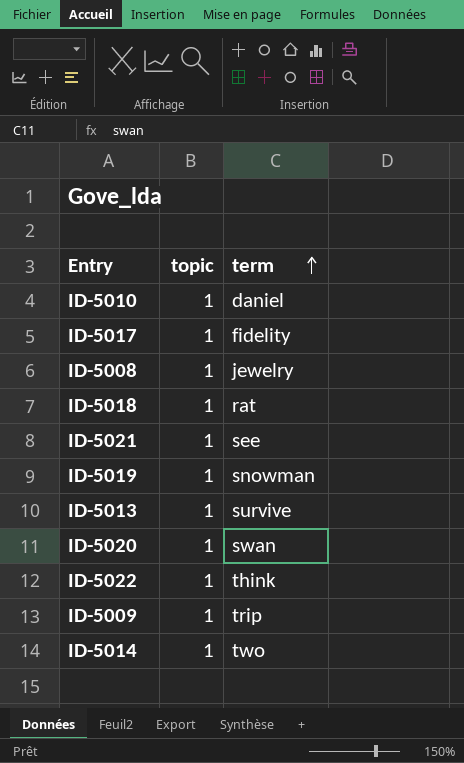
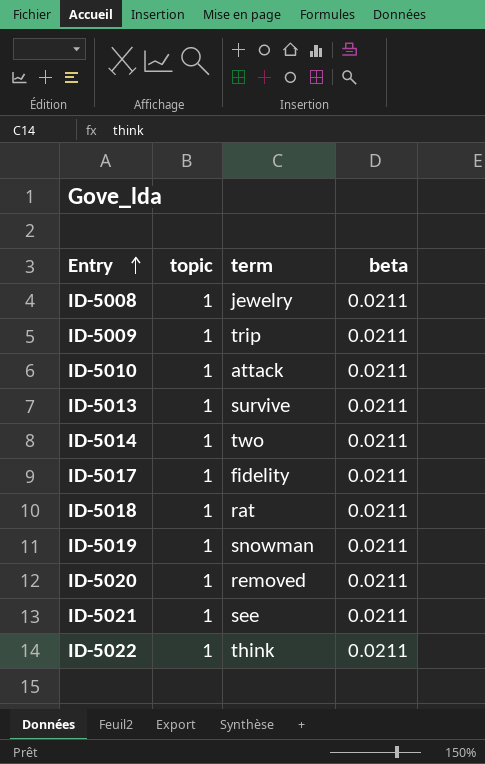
row order: term ascending -> Entry ascending
column beta | position: none -> 4
ID-5010 | term: daniel -> attack
ID-5020 | term: swan -> removed

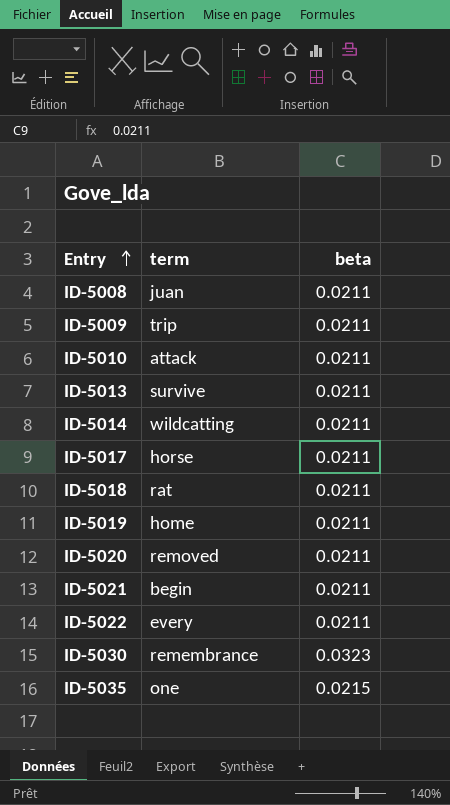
column topic | position: 2 -> none
ID-5008 | term: jewelry -> juan
ID-5014 | term: two -> wildcatting
ID-5017 | term: fidelity -> horse
ID-5019 | term: snowman -> home
ID-5021 | term: see -> begin
ID-5022 | term: think -> every
row ID-5030: none -> remembrance | 0.0323
row ID-5035: none -> one | 0.0215

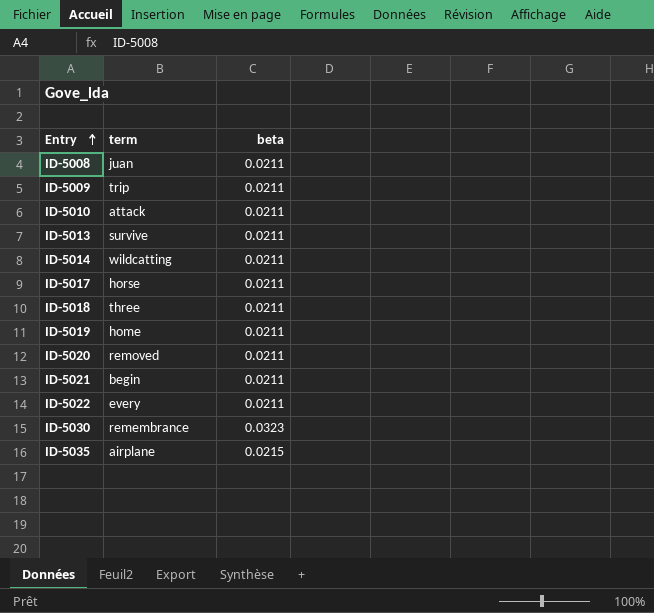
ID-5018 | term: rat -> three
ID-5035 | term: one -> airplane

